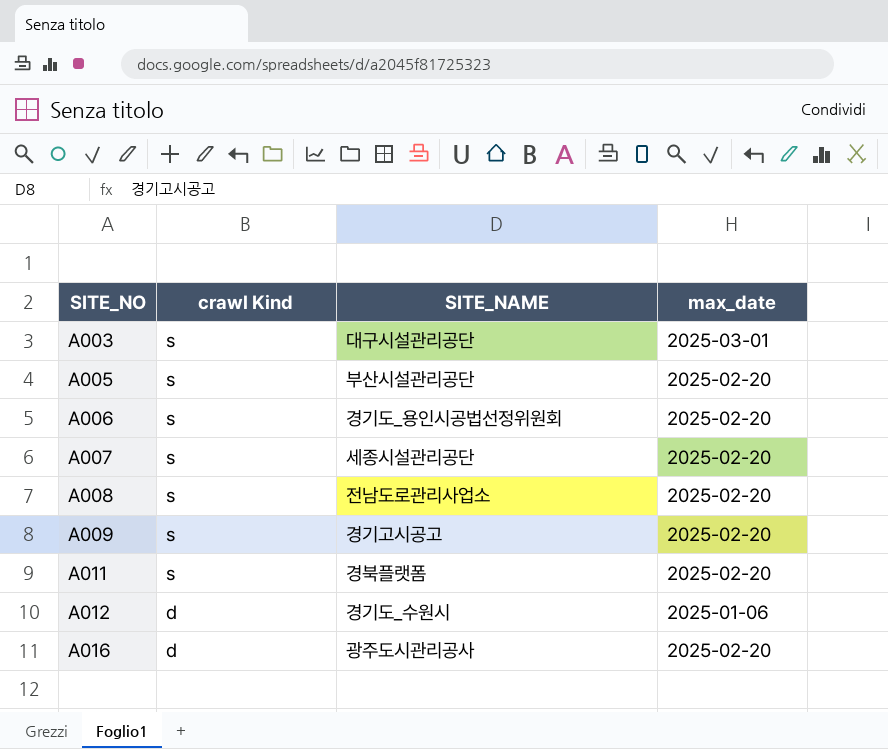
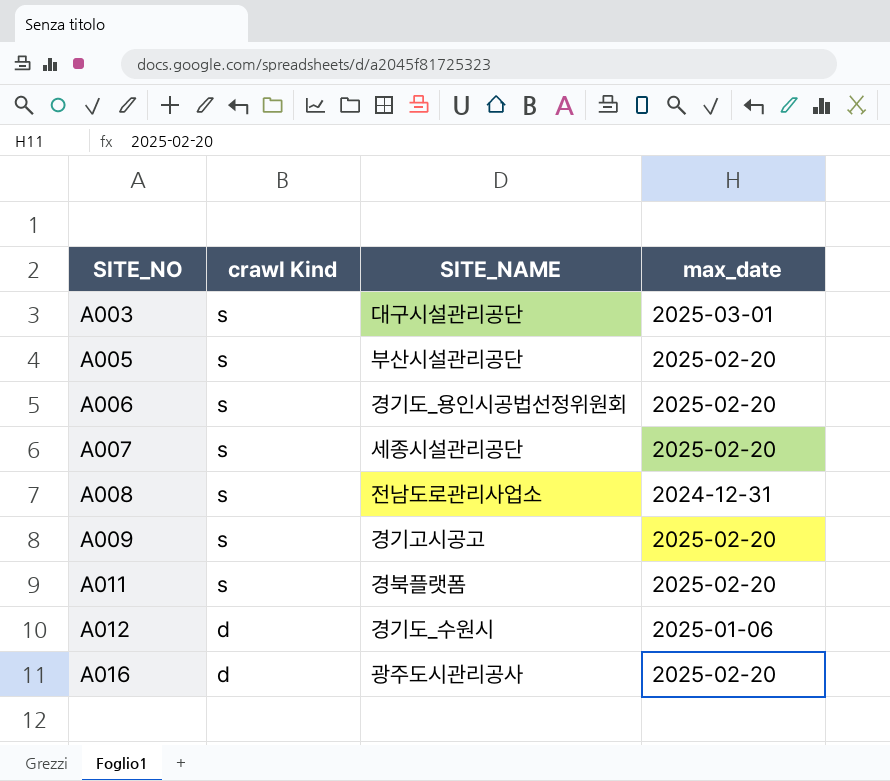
A008 | max_date: 2025-02-20 -> 2024-12-31

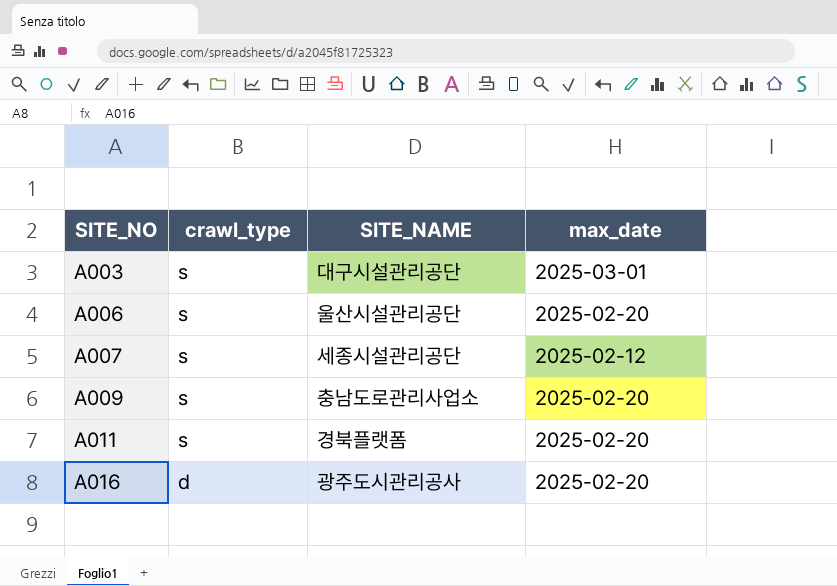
column name: crawl Kind -> crawl_type
row A005: s | 부산시설관리공단 | 2025-02-20 -> none
row A008: s | 전남도로관리사업소 | 2024-12-31 -> none
row A012: d | 경기도_수원시 | 2025-01-06 -> none
A006 | SITE_NAME: 경기도_용인시공법선정위원회 -> 울산시설관리공단
A007 | max_date: 2025-02-20 -> 2025-02-12
A009 | SITE_NAME: 경기고시공고 -> 충남도로관리사업소

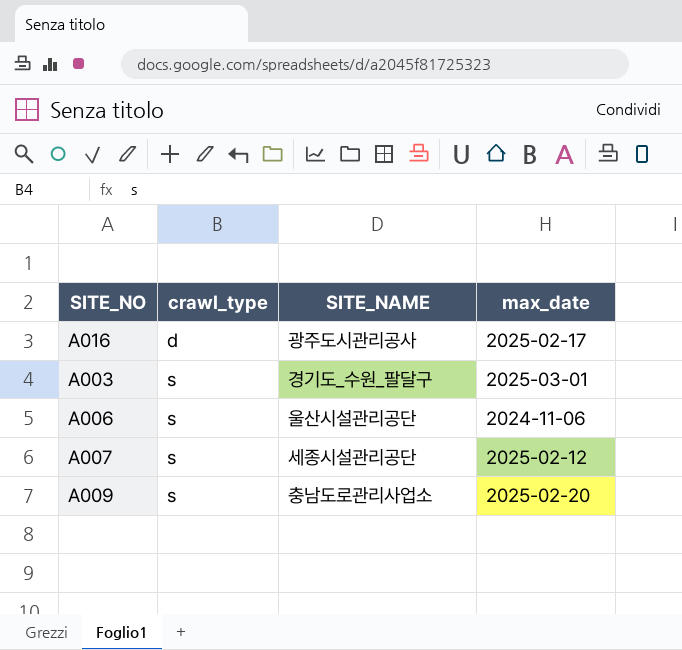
row order: SITE_NO ascending -> crawl_type ascending
row A011: s | 경북플랫폼 | 2025-02-20 -> none
A016 | max_date: 2025-02-20 -> 2025-02-17
A003 | SITE_NAME: 대구시설관리공단 -> 경기도_수원_팔달구
A006 | max_date: 2025-02-20 -> 2024-11-06

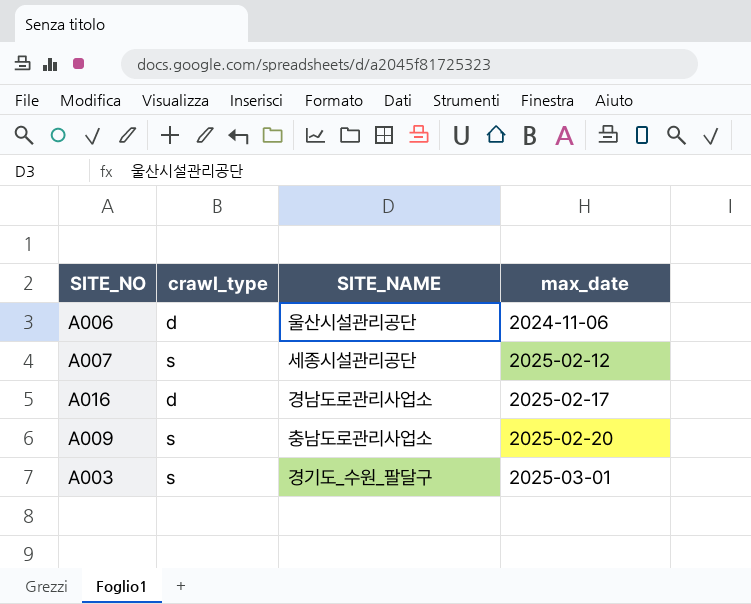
row order: crawl_type ascending -> max_date ascending
A006 | crawl_type: s -> d
A016 | SITE_NAME: 광주도시관리공사 -> 경남도로관리사업소

